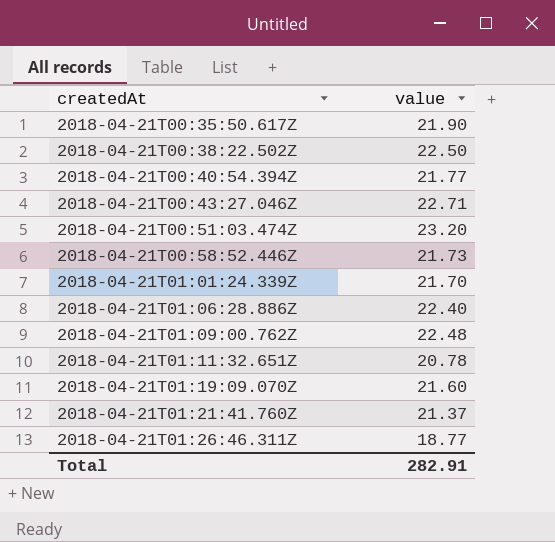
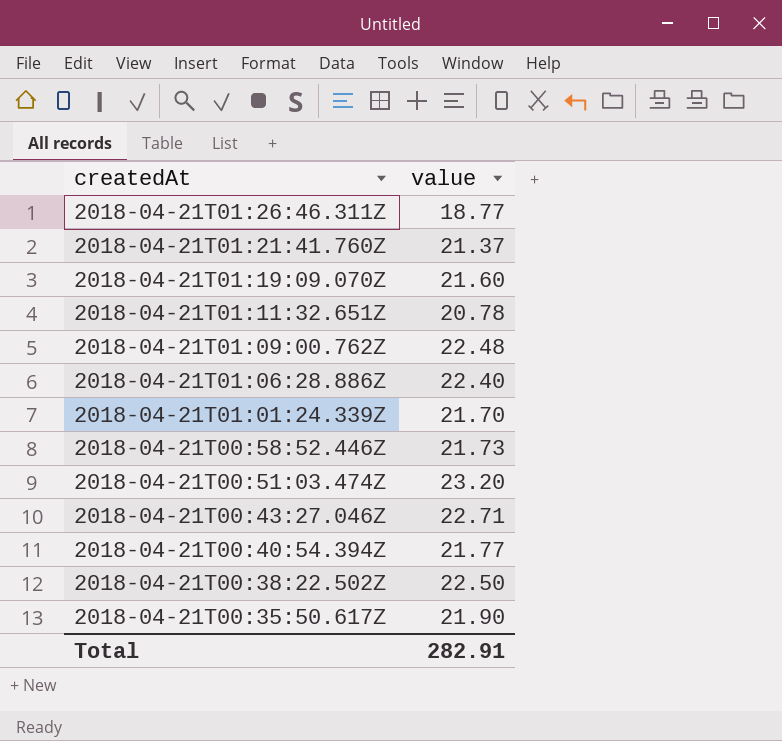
row order: createdAt ascending -> createdAt descending

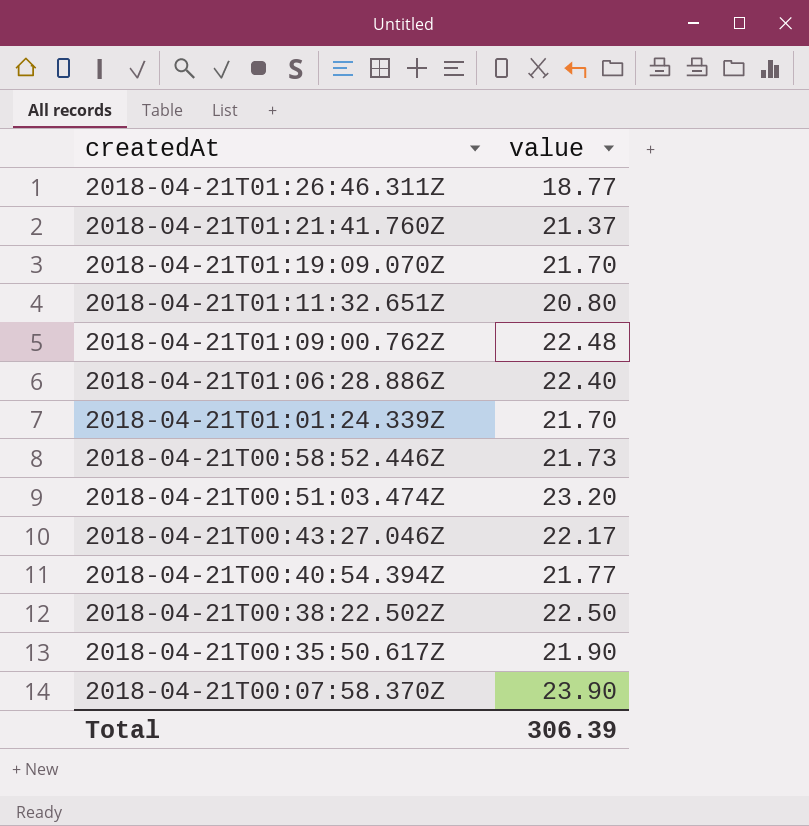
2018-04-21T01:19:09.070Z | value: 21.60 -> 21.70
2018-04-21T01:11:32.651Z | value: 20.78 -> 20.80
2018-04-21T00:43:27.046Z | value: 22.71 -> 22.17
row 2018-04-21T00:07:58.370Z: none -> 23.90
Total | value: 282.91 -> 306.39

